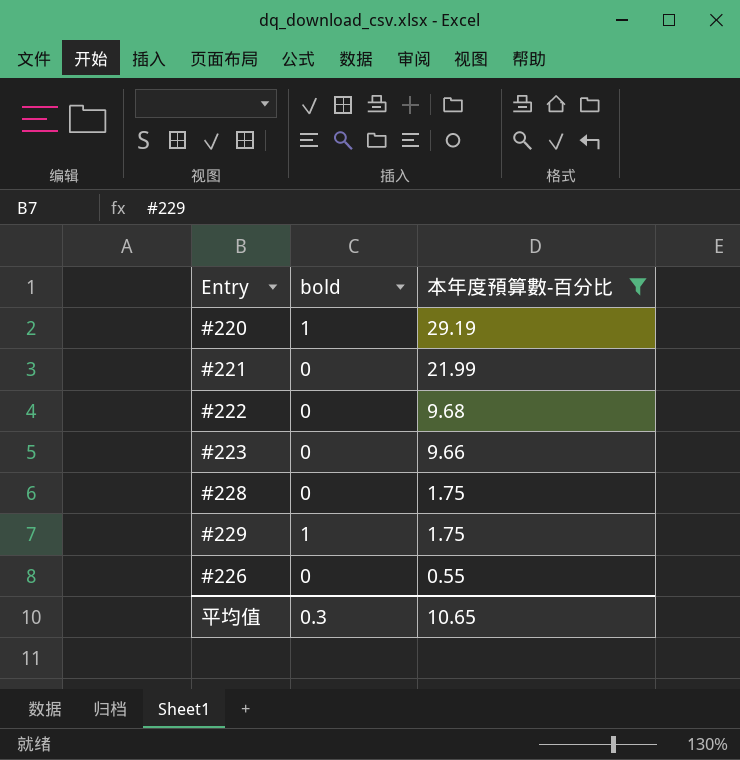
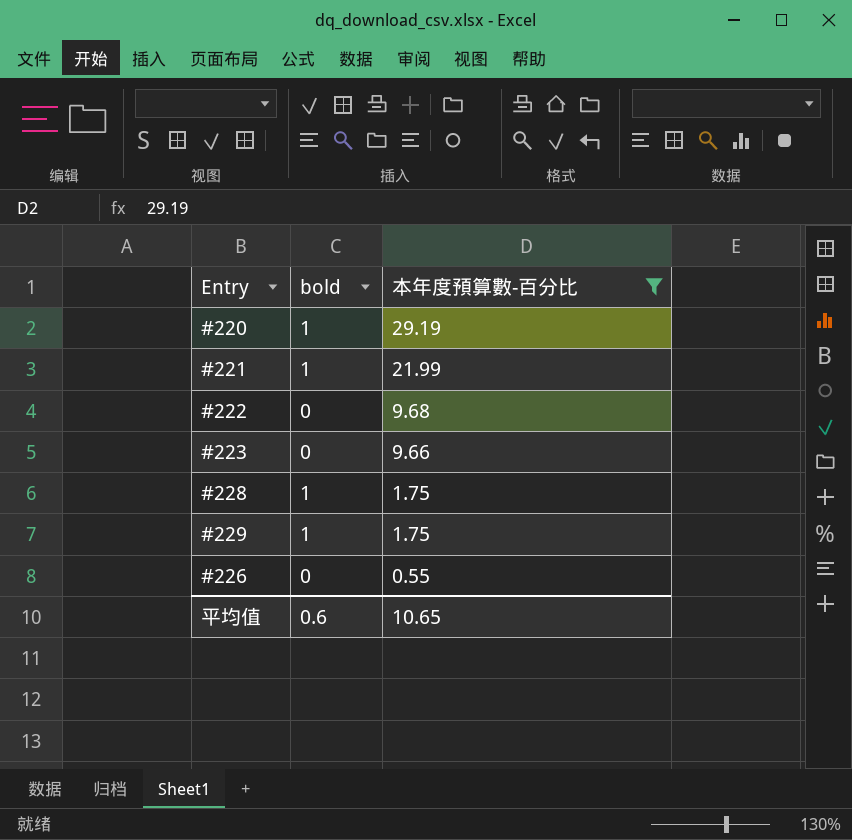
#221 | bold: 0 -> 1
#228 | bold: 0 -> 1
平均值 | bold: 0.3 -> 0.6

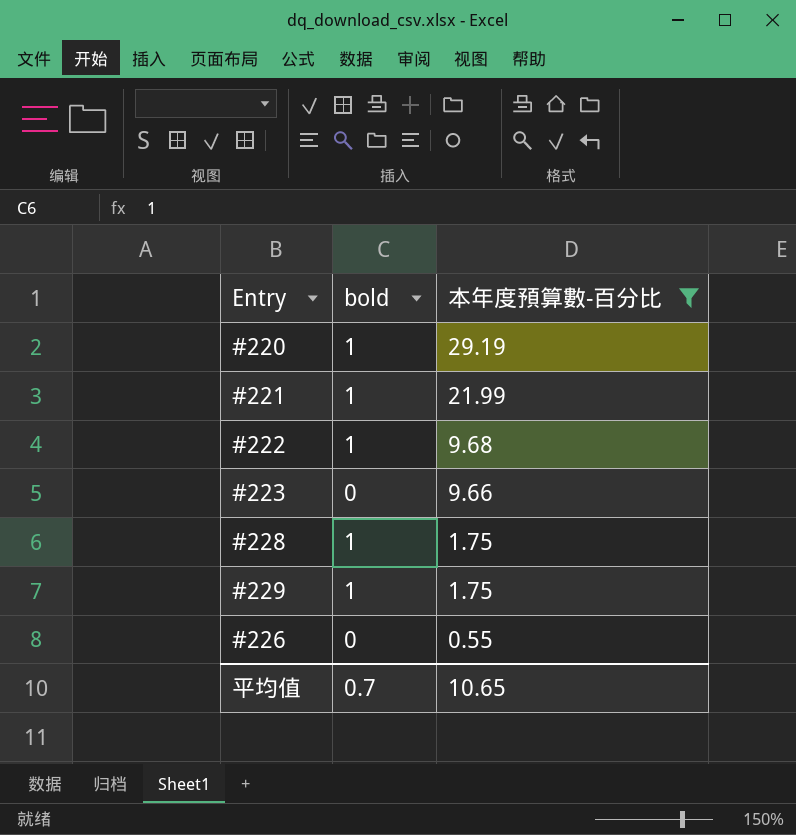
#222 | bold: 0 -> 1
平均值 | bold: 0.6 -> 0.7

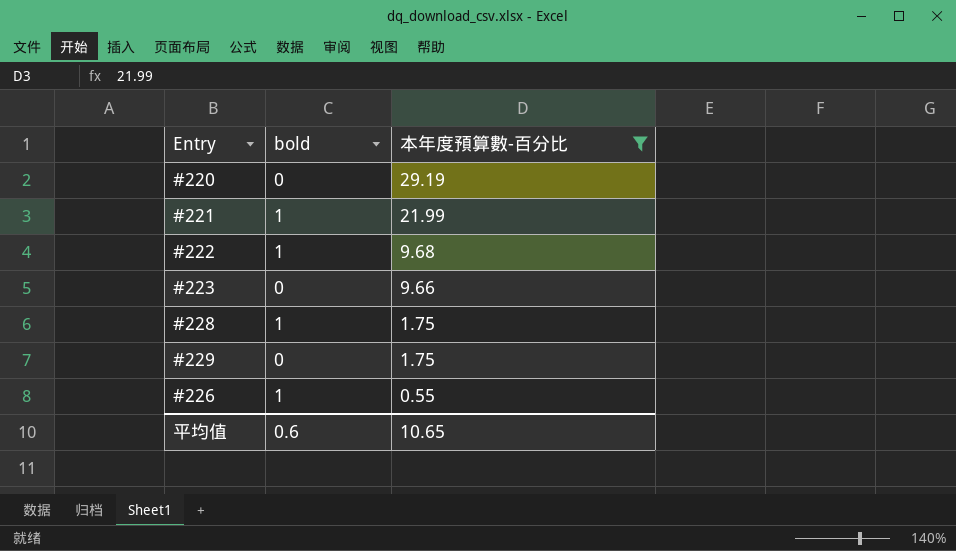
#220 | bold: 1 -> 0
#229 | bold: 1 -> 0
#226 | bold: 0 -> 1
平均值 | bold: 0.7 -> 0.6

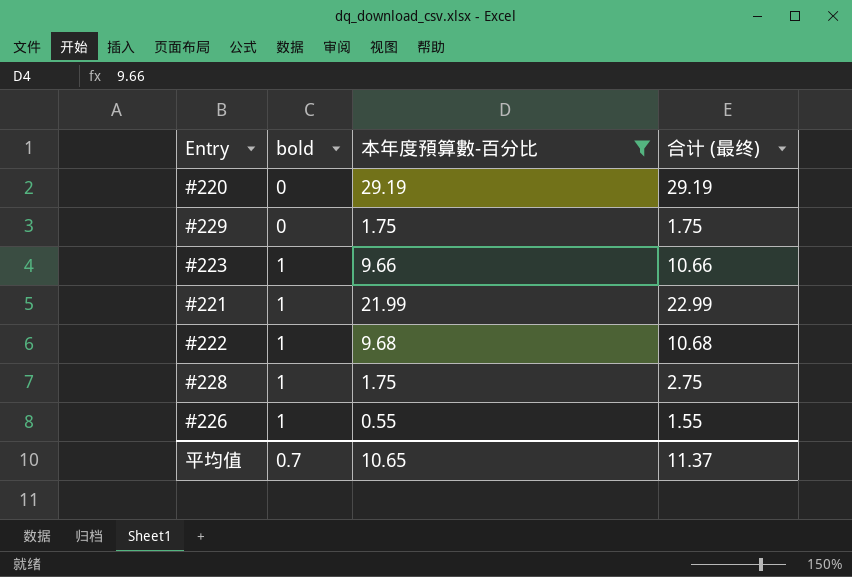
row order: 本年度預算數-百分比 descending -> bold ascending
column 合计 (最终) | formula: none -> [bold] + [本年度預算數-百分比]
#223 | bold: 0 -> 1
平均值 | bold: 0.6 -> 0.7

